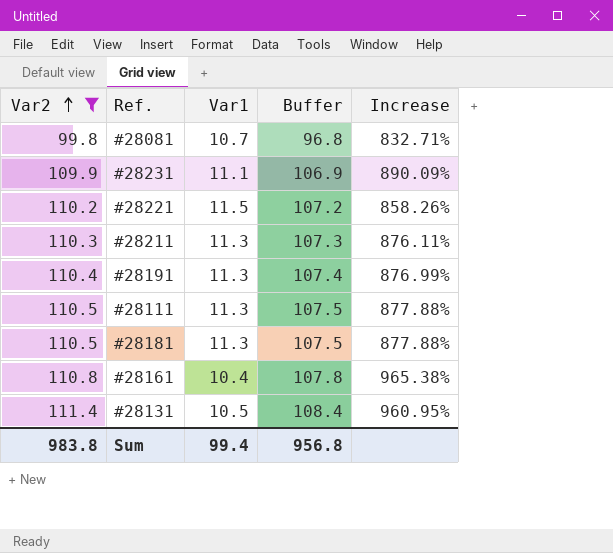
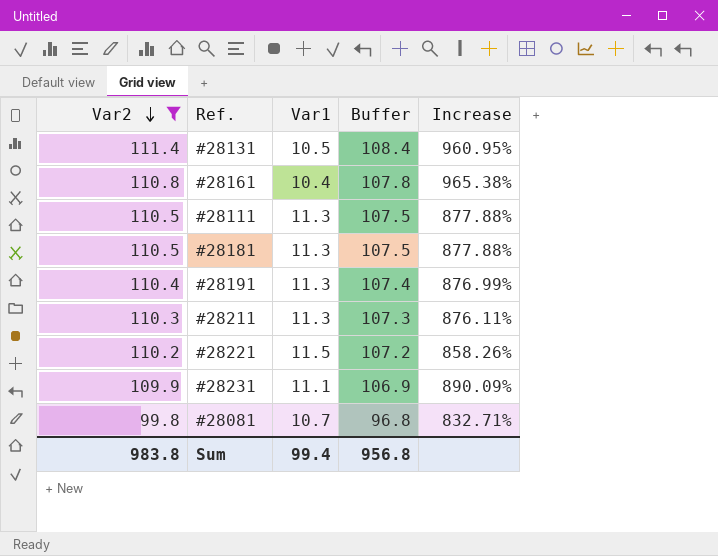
row order: Var2 ascending -> Var2 descending

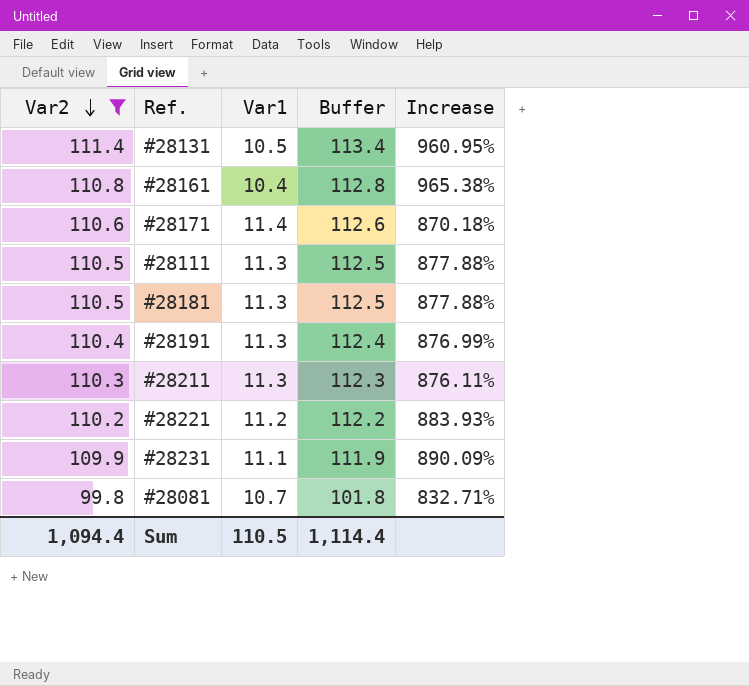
column Buffer | formula: [Var2] - 3 -> [Var2] + 2
row #28171: none -> 110.6 | 11.4 | 112.6 | 870.18%
#28221 | Var1: 11.5 -> 11.2
#28221 | Increase: 858.26% -> 883.93%
Sum | Var2: 983.8 -> 1,094.4
Sum | Var1: 99.4 -> 110.5
Sum | Buffer: 956.8 -> 1,114.4

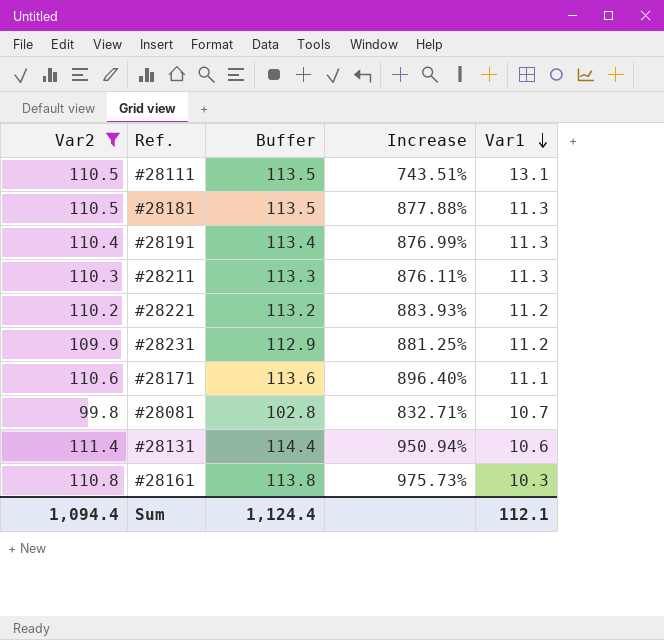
row order: Var2 descending -> Var1 descending
column Buffer | formula: [Var2] + 2 -> [Var2] + 3
column Var1 | position: 3 -> 5
#28111 | Increase: 877.88% -> 743.51%
#28111 | Var1: 11.3 -> 13.1
#28231 | Increase: 890.09% -> 881.25%
#28231 | Var1: 11.1 -> 11.2
#28171 | Increase: 870.18% -> 896.40%
#28171 | Var1: 11.4 -> 11.1
#28131 | Increase: 960.95% -> 950.94%
#28131 | Var1: 10.5 -> 10.6
#28161 | Increase: 965.38% -> 975.73%
#28161 | Var1: 10.4 -> 10.3
Sum | Buffer: 1,114.4 -> 1,124.4
Sum | Var1: 110.5 -> 112.1

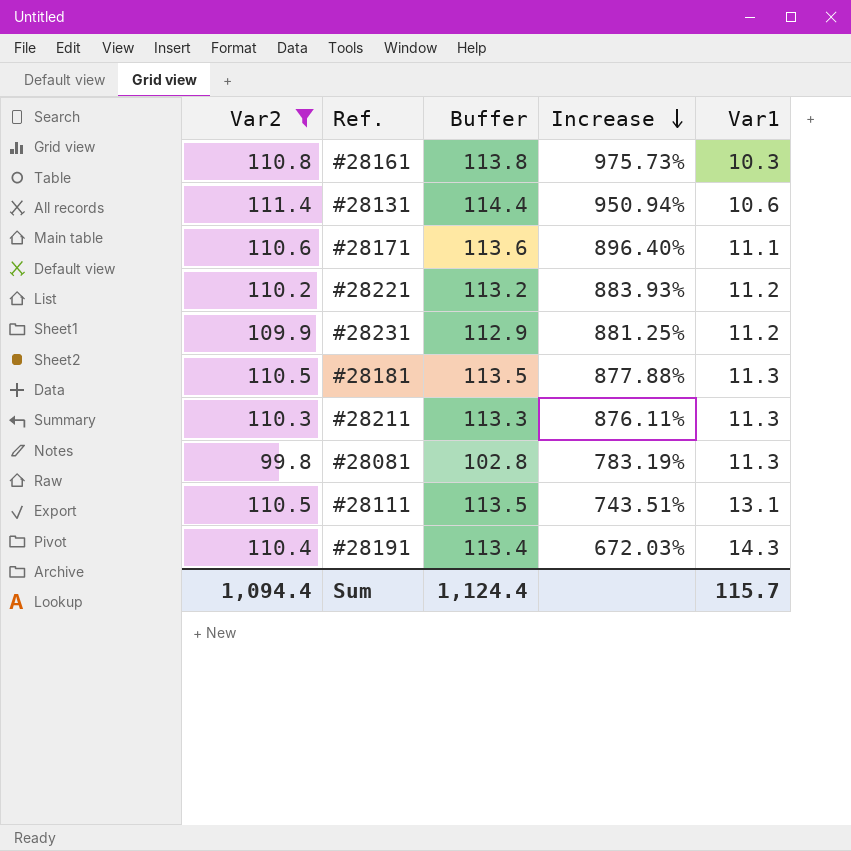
row order: Var1 descending -> Increase descending
#28081 | Increase: 832.71% -> 783.19%
#28081 | Var1: 10.7 -> 11.3
#28191 | Increase: 876.99% -> 672.03%
#28191 | Var1: 11.3 -> 14.3
Sum | Var1: 112.1 -> 115.7

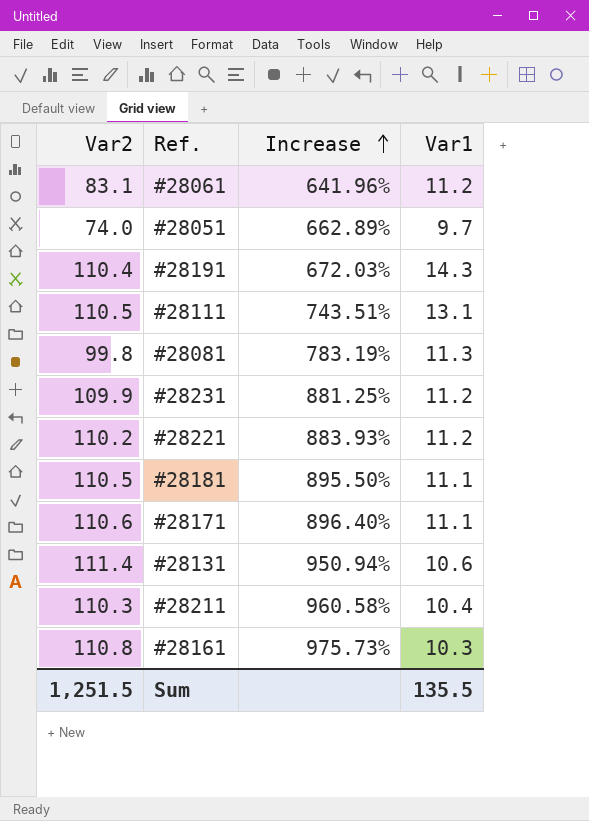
filter: Var2 >= 99.8 -> none
row order: Increase descending -> Increase ascending
column Buffer | formula: [Var2] + 3 -> none
#28181 | Increase: 877.88% -> 895.50%
#28181 | Var1: 11.3 -> 11.1
#28211 | Increase: 876.11% -> 960.58%
#28211 | Var1: 11.3 -> 10.4
Sum | Var2: 1,094.4 -> 1,251.5
Sum | Var1: 115.7 -> 135.5

